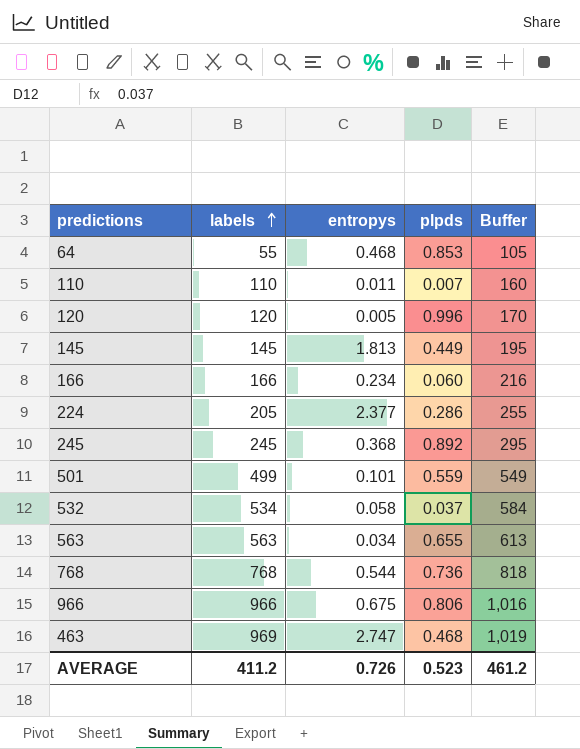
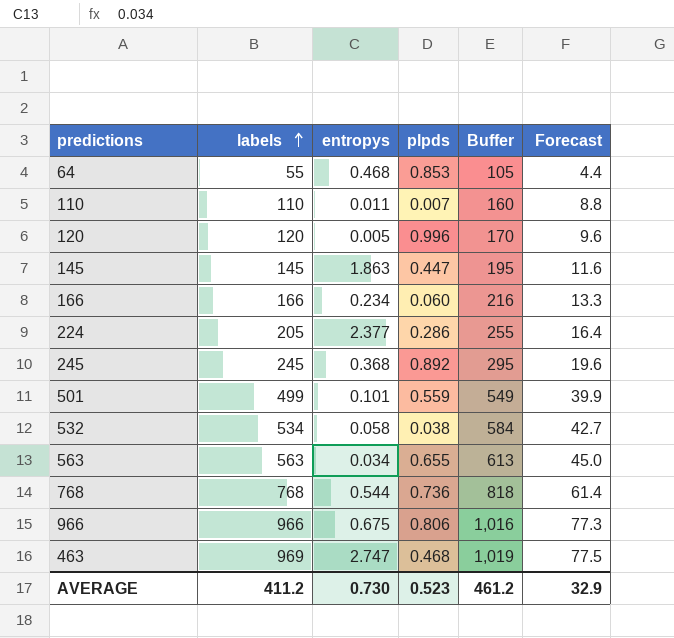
column Forecast | formula: none -> [labels] * 0.08
145 | entropys: 1.813 -> 1.863
145 | plpds: 0.449 -> 0.447
532 | plpds: 0.037 -> 0.038
AVERAGE | entropys: 0.726 -> 0.730

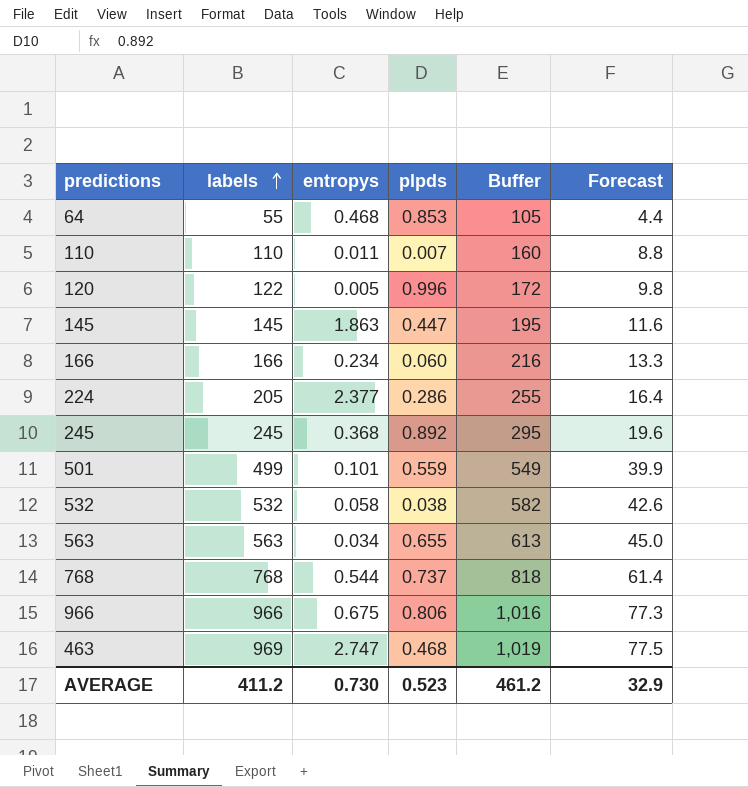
120 | labels: 120 -> 122
120 | Buffer: 170 -> 172
120 | Forecast: 9.6 -> 9.8
532 | labels: 534 -> 532
532 | Buffer: 584 -> 582
532 | Forecast: 42.7 -> 42.6
768 | plpds: 0.736 -> 0.737

